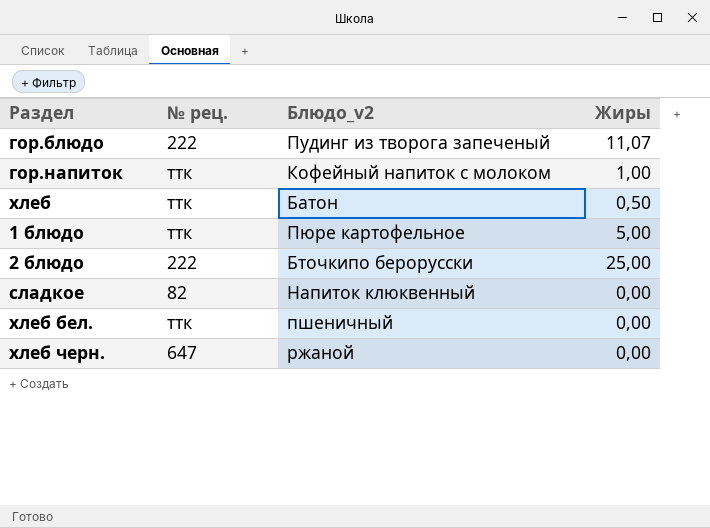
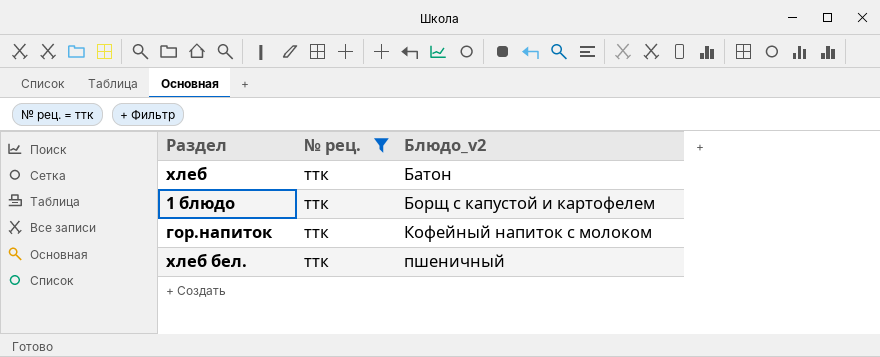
filter: none -> № рец. = ттк
row order: none -> Блюдо_v2 ascending
column Жиры | position: 4 -> none
1 блюдо | Блюдо_v2: Пюре картофельное -> Борщ с капустой и картофелем

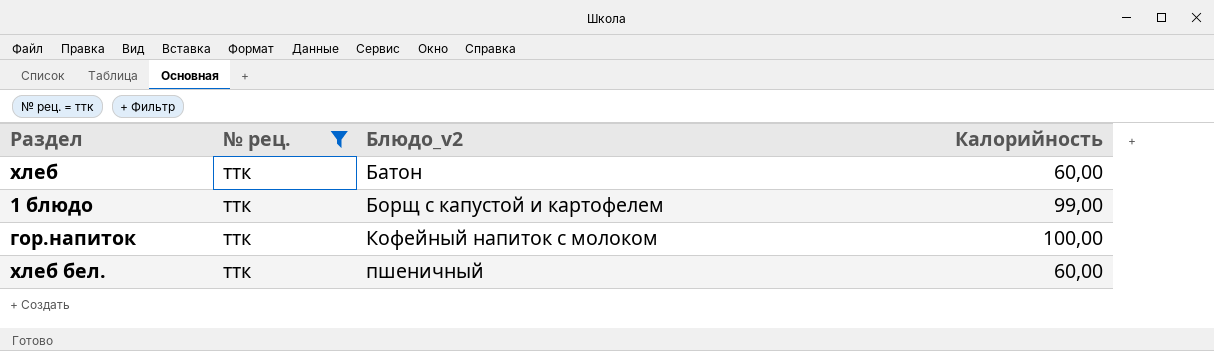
column Калорийность | position: none -> 4

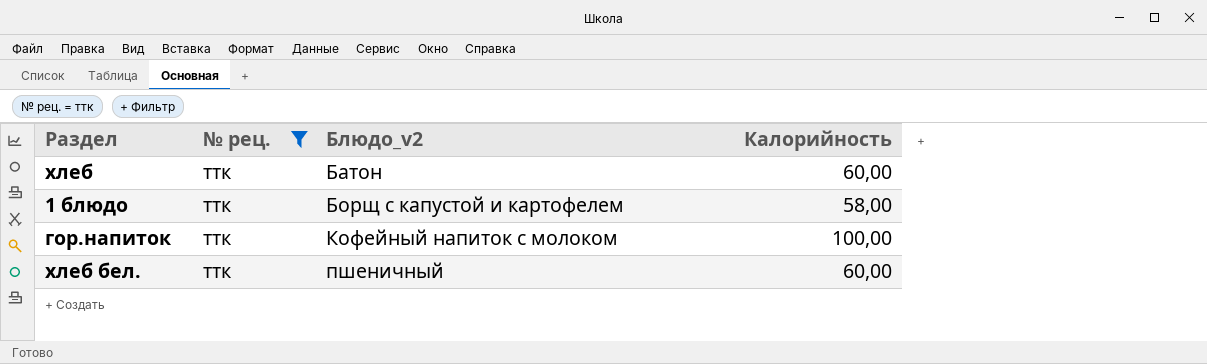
1 блюдо | Калорийность: 99,00 -> 58,00

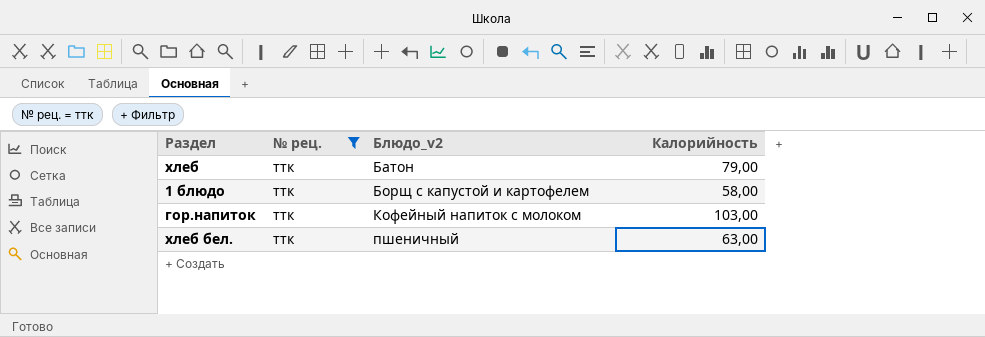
хлеб | Калорийность: 60,00 -> 79,00
гор.напиток | Калорийность: 100,00 -> 103,00
хлеб бел. | Калорийность: 60,00 -> 63,00

